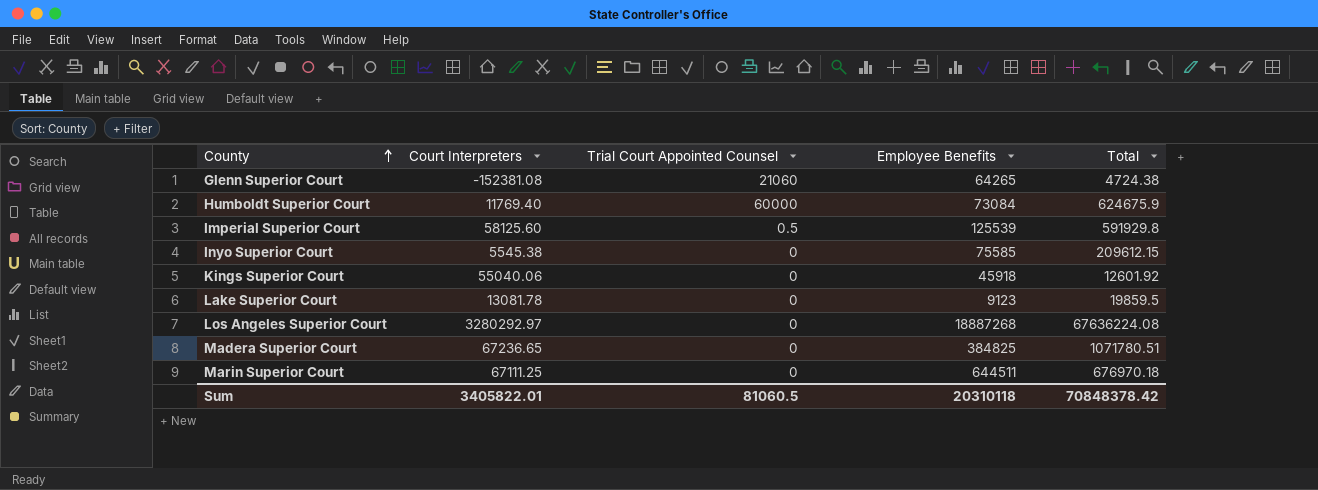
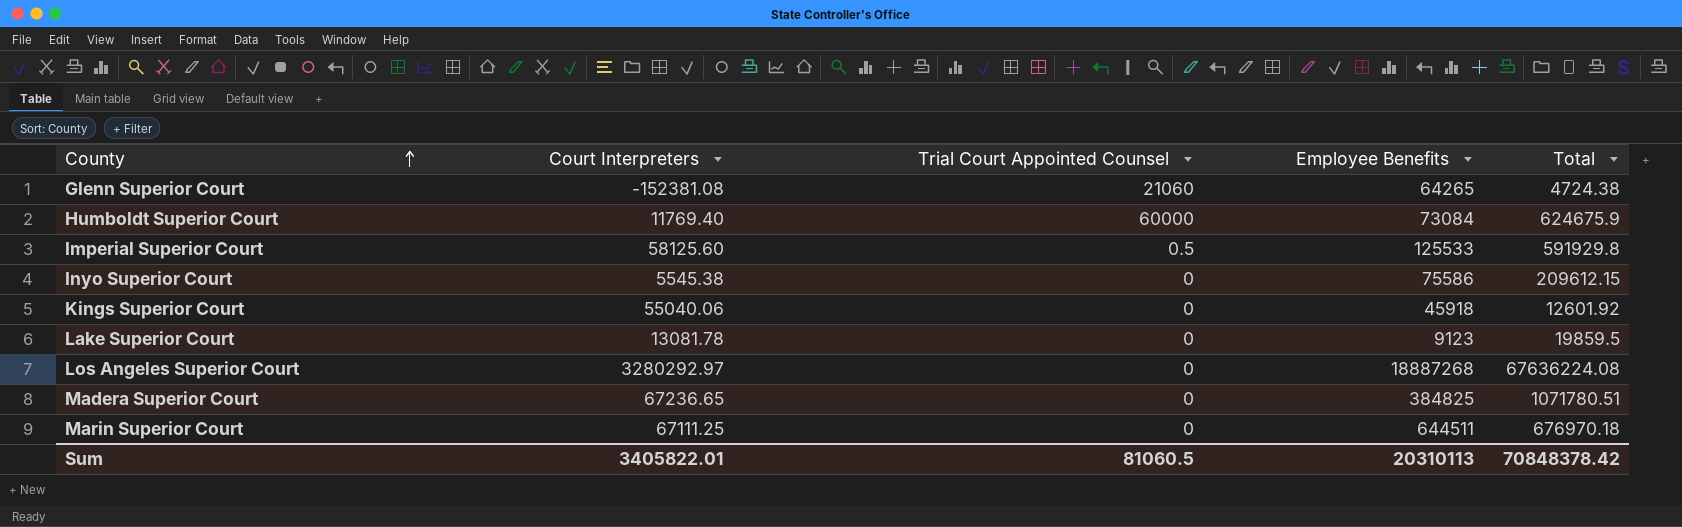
Imperial Superior Court | Employee Benefits: 125539 -> 125533
Inyo Superior Court | Employee Benefits: 75585 -> 75586
Sum | Employee Benefits: 20310118 -> 20310113

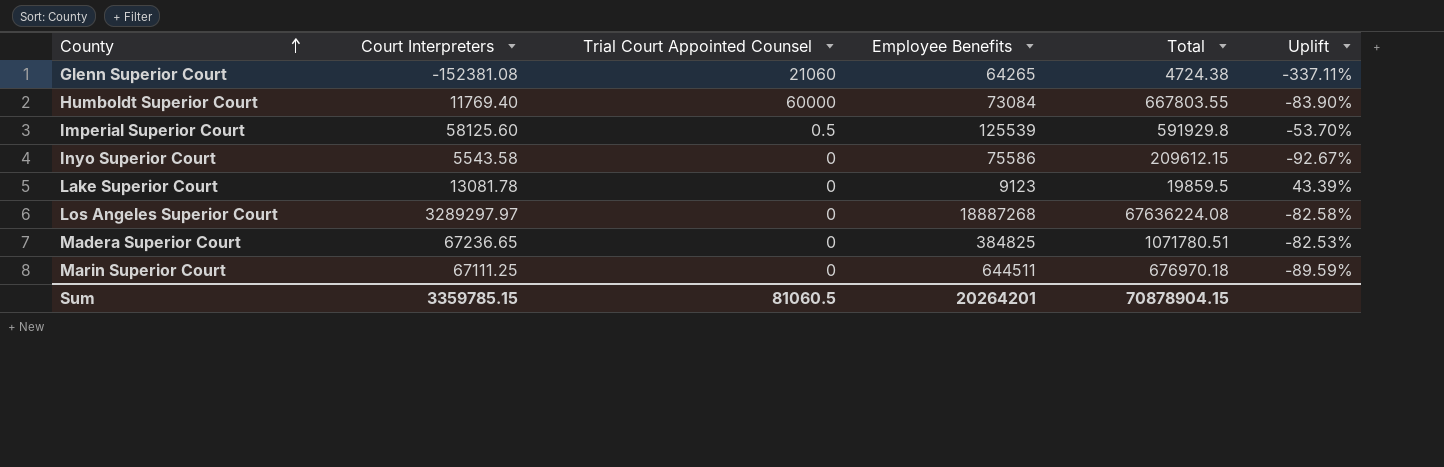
column Uplift | formula: none -> ([Court Interpreters] - [Employee Benefits]) / [Employee Benefits]
row Kings Superior Court: 55040.06 | 0 | 45918 | 12601.92 -> none
Humboldt Superior Court | Total: 624675.9 -> 667803.55
Imperial Superior Court | Employee Benefits: 125533 -> 125539
Inyo Superior Court | Court Interpreters: 5545.38 -> 5543.58
Los Angeles Superior Court | Court Interpreters: 3280292.97 -> 3289297.97
Sum | Court Interpreters: 3405822.01 -> 3359785.15
Sum | Employee Benefits: 20310113 -> 20264201
Sum | Total: 70848378.42 -> 70878904.15

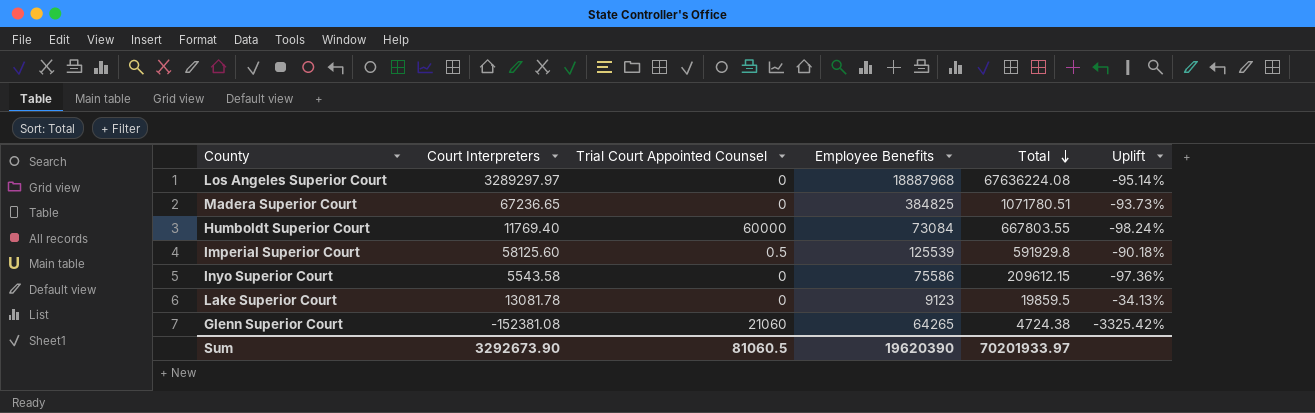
row order: County ascending -> Total descending
column Uplift | formula: ([Court Interpreters] - [Employee Benefits]) / [Employee Benefits] -> ([Court Interpreters] - [Total]) / [Total]
row Marin Superior Court: 67111.25 | 0 | 644511 | 676970.18 | -89.59% -> none
Los Angeles Superior Court | Employee Benefits: 18887268 -> 18887968
Sum | Court Interpreters: 3359785.15 -> 3292673.90
Sum | Employee Benefits: 20264201 -> 19620390
Sum | Total: 70878904.15 -> 70201933.97

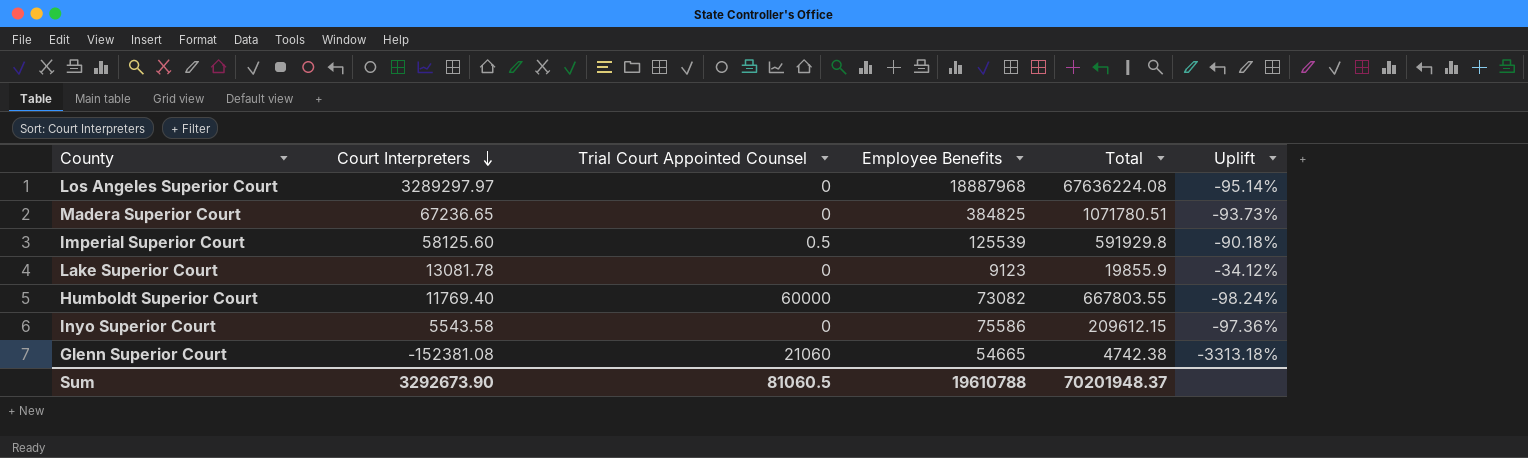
row order: Total descending -> Court Interpreters descending
Lake Superior Court | Total: 19859.5 -> 19855.9
Lake Superior Court | Uplift: -34.13% -> -34.12%
Humboldt Superior Court | Employee Benefits: 73084 -> 73082
Glenn Superior Court | Employee Benefits: 64265 -> 54665
Glenn Superior Court | Total: 4724.38 -> 4742.38
Glenn Superior Court | Uplift: -3325.42% -> -3313.18%
Sum | Employee Benefits: 19620390 -> 19610788
Sum | Total: 70201933.97 -> 70201948.37

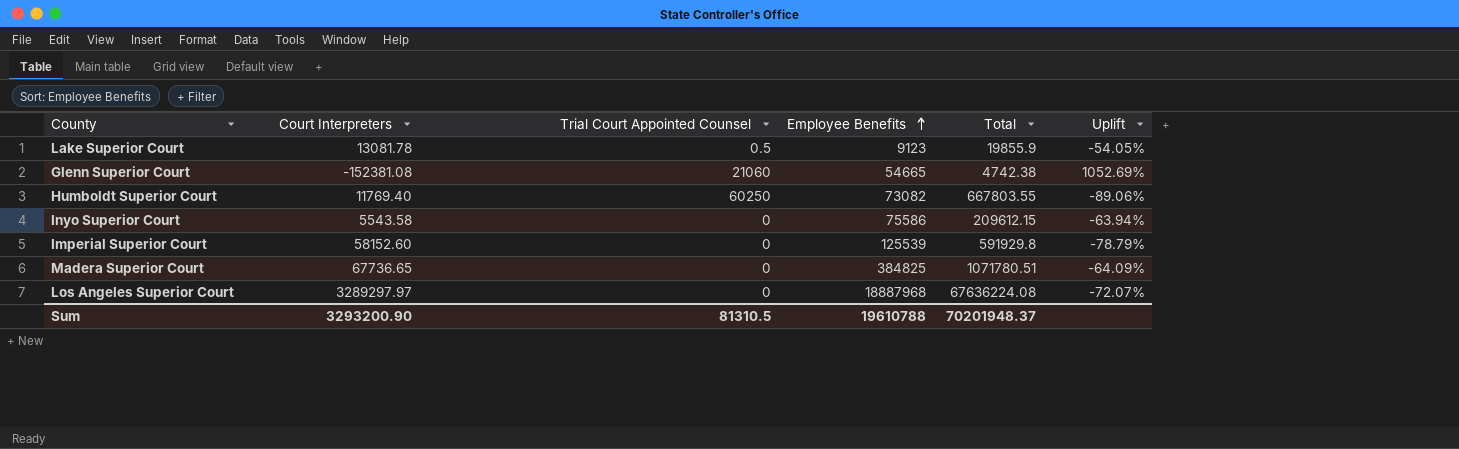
row order: Court Interpreters descending -> Employee Benefits ascending
column Uplift | formula: ([Court Interpreters] - [Total]) / [Total] -> ([Employee Benefits] - [Total]) / [Total]
Lake Superior Court | Trial Court Appointed Counsel: 0 -> 0.5
Humboldt Superior Court | Trial Court Appointed Counsel: 60000 -> 60250
Imperial Superior Court | Court Interpreters: 58125.60 -> 58152.60
Imperial Superior Court | Trial Court Appointed Counsel: 0.5 -> 0
Madera Superior Court | Court Interpreters: 67236.65 -> 67736.65
Sum | Court Interpreters: 3292673.90 -> 3293200.90
Sum | Trial Court Appointed Counsel: 81060.5 -> 81310.5

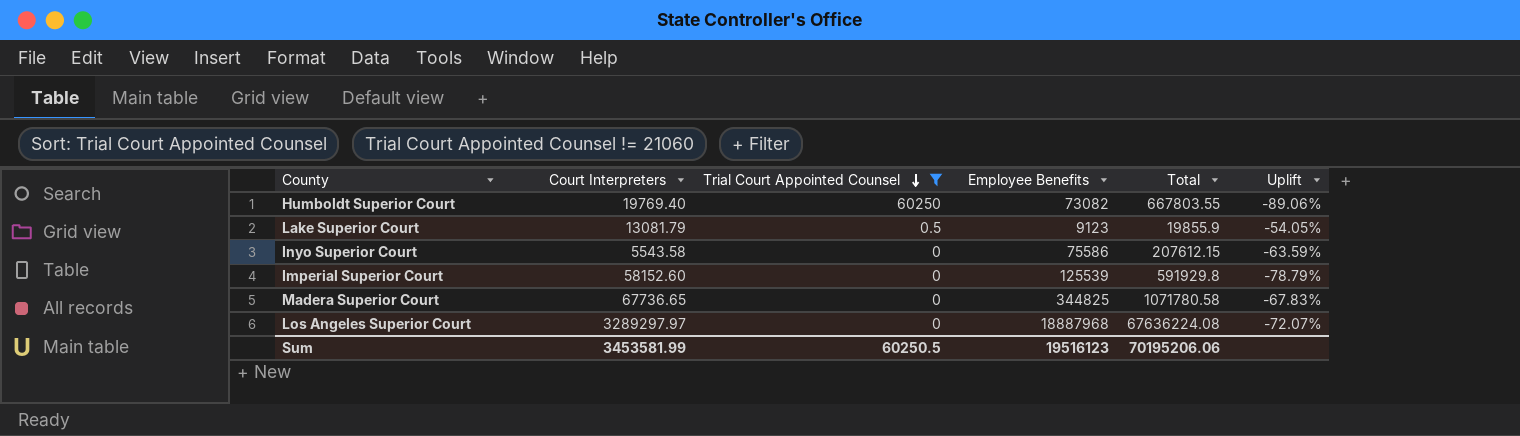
filter: none -> Trial Court Appointed Counsel != 21060
row order: Employee Benefits ascending -> Trial Court Appointed Counsel descending
Humboldt Superior Court | Court Interpreters: 11769.40 -> 19769.40
Lake Superior Court | Court Interpreters: 13081.78 -> 13081.79
Inyo Superior Court | Total: 209612.15 -> 207612.15
Inyo Superior Court | Uplift: -63.94% -> -63.59%
Madera Superior Court | Employee Benefits: 384825 -> 344825
Madera Superior Court | Total: 1071780.51 -> 1071780.58
Madera Superior Court | Uplift: -64.09% -> -67.83%
Sum | Court Interpreters: 3293200.90 -> 3453581.99
Sum | Trial Court Appointed Counsel: 81310.5 -> 60250.5
Sum | Employee Benefits: 19610788 -> 19516123
Sum | Total: 70201948.37 -> 70195206.06

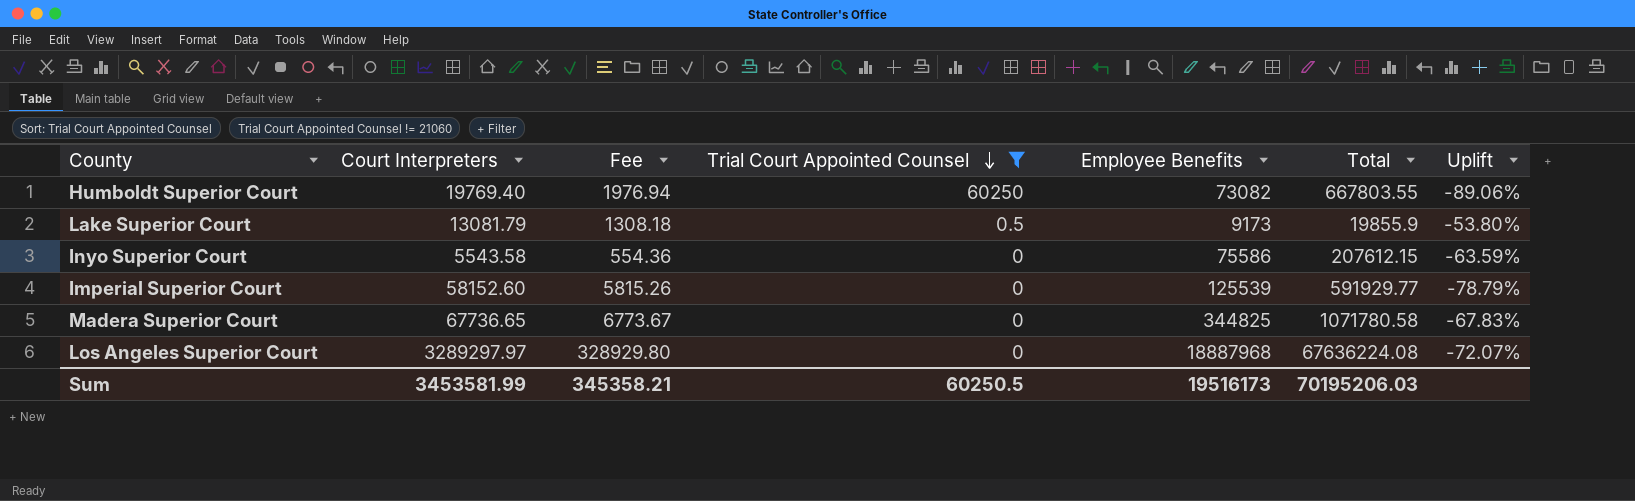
column Fee | formula: none -> [Court Interpreters] * 0.1
Lake Superior Court | Employee Benefits: 9123 -> 9173
Lake Superior Court | Uplift: -54.05% -> -53.80%
Imperial Superior Court | Total: 591929.8 -> 591929.77
Sum | Employee Benefits: 19516123 -> 19516173
Sum | Total: 70195206.06 -> 70195206.03

